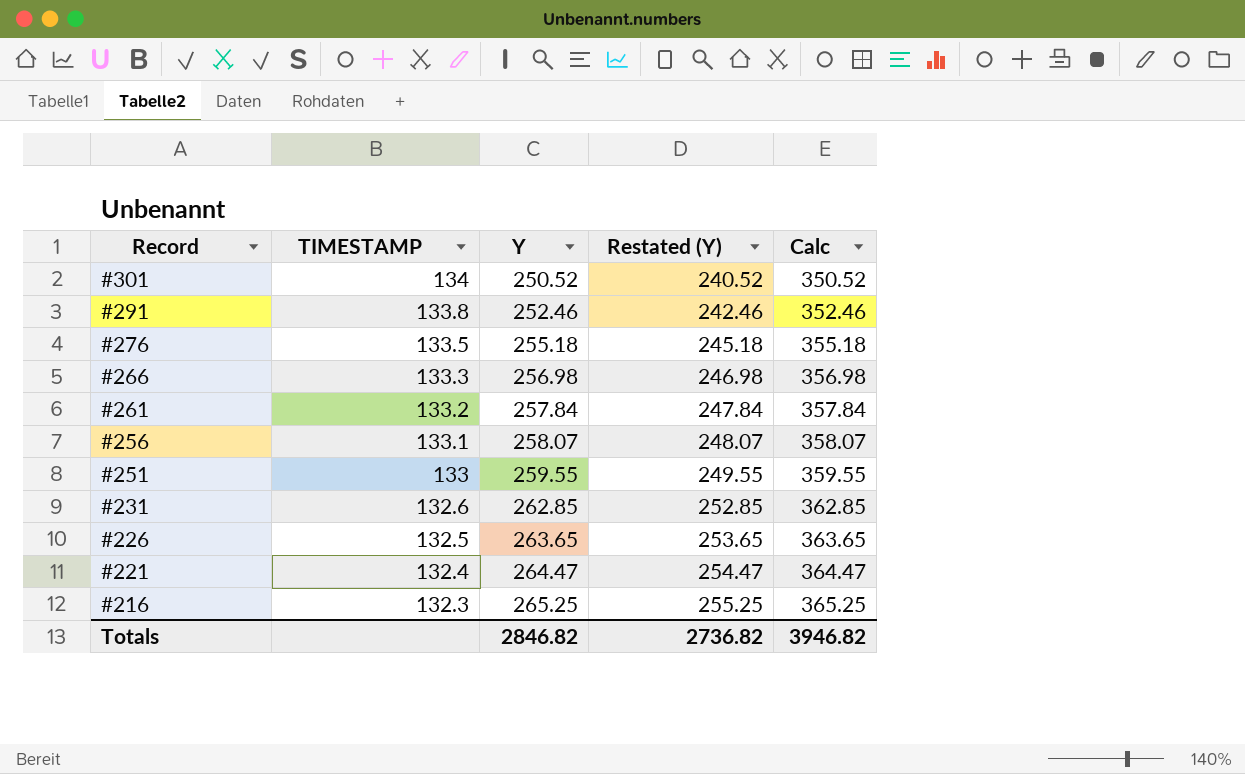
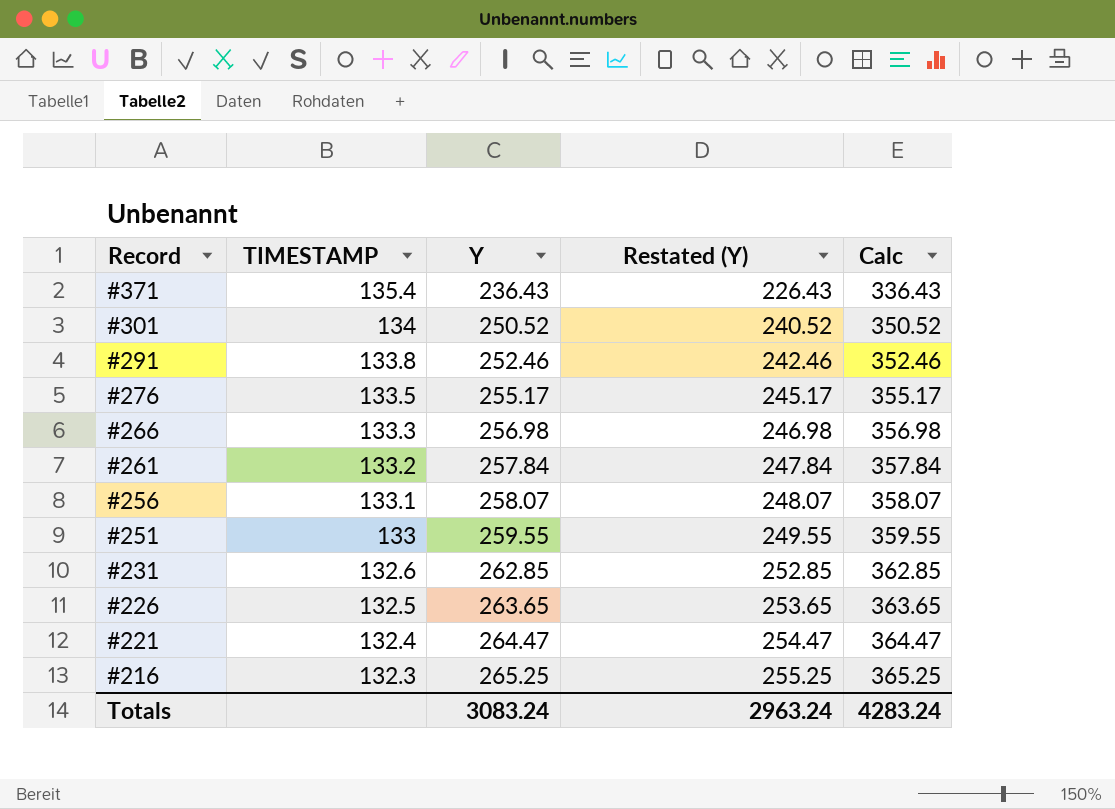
row #371: none -> 135.4 | 236.43 | 226.43 | 336.43
#276 | Y: 255.18 -> 255.17
#276 | Restated (Y): 245.18 -> 245.17
#276 | Calc: 355.18 -> 355.17
Totals | Y: 2846.82 -> 3083.24
Totals | Restated (Y): 2736.82 -> 2963.24
Totals | Calc: 3946.82 -> 4283.24

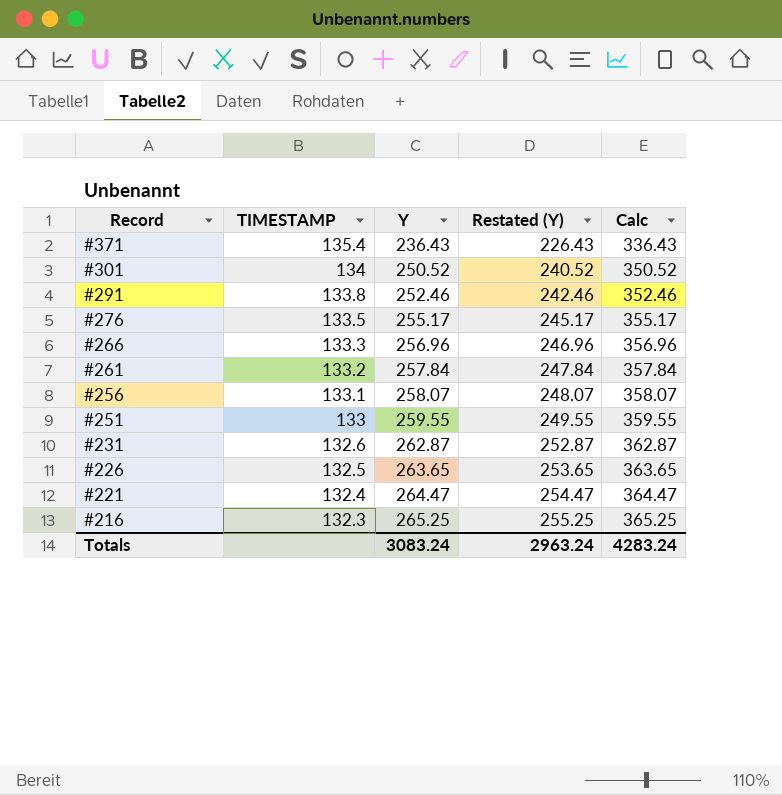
#266 | Y: 256.98 -> 256.96
#266 | Restated (Y): 246.98 -> 246.96
#266 | Calc: 356.98 -> 356.96
#231 | Y: 262.85 -> 262.87
#231 | Restated (Y): 252.85 -> 252.87
#231 | Calc: 362.85 -> 362.87

